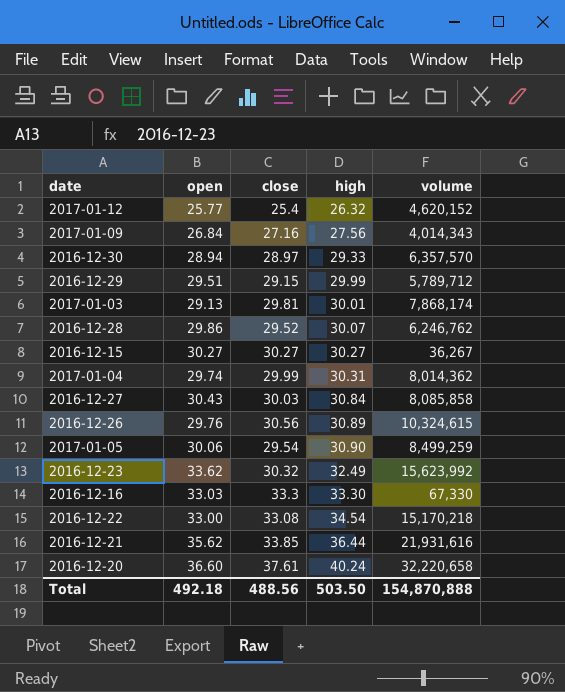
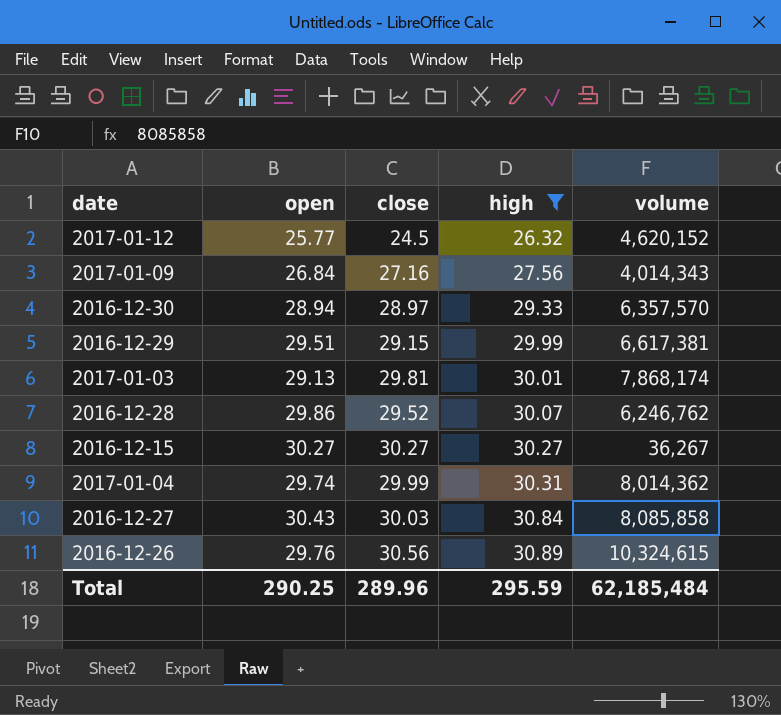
filter: none -> high <= 30.89
2017-01-12 | close: 25.4 -> 24.5
2016-12-29 | volume: 5,789,712 -> 6,617,381
Total | open: 492.18 -> 290.25
Total | close: 488.56 -> 289.96
Total | high: 503.50 -> 295.59
Total | volume: 154,870,888 -> 62,185,484

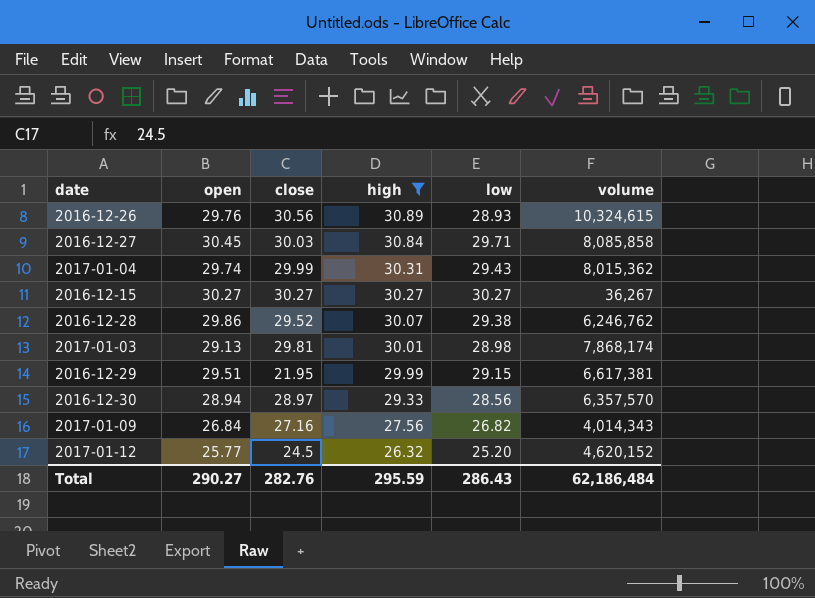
row order: high ascending -> high descending
column low | position: none -> 5
2016-12-27 | open: 30.43 -> 30.45
2017-01-04 | volume: 8,014,362 -> 8,015,362
2016-12-29 | close: 29.15 -> 21.95
Total | open: 290.25 -> 290.27
Total | close: 289.96 -> 282.76
Total | volume: 62,185,484 -> 62,186,484

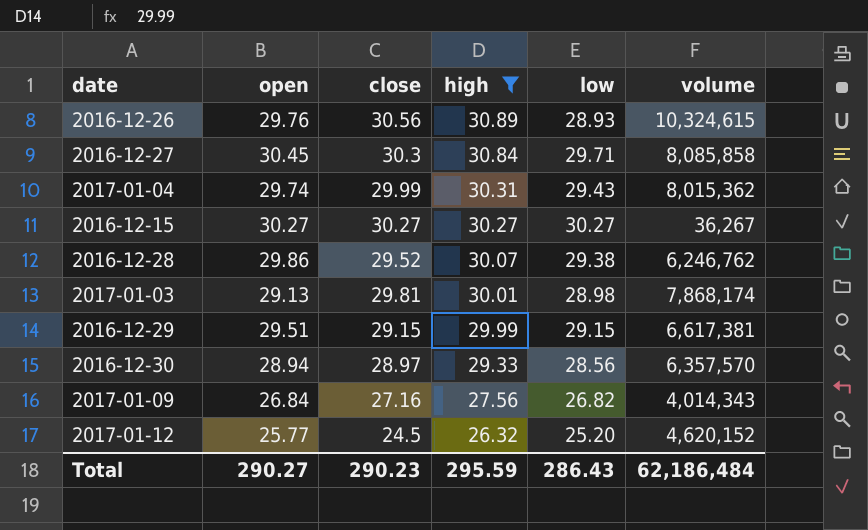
2016-12-27 | close: 30.03 -> 30.3
2016-12-29 | close: 21.95 -> 29.15
Total | close: 282.76 -> 290.23

